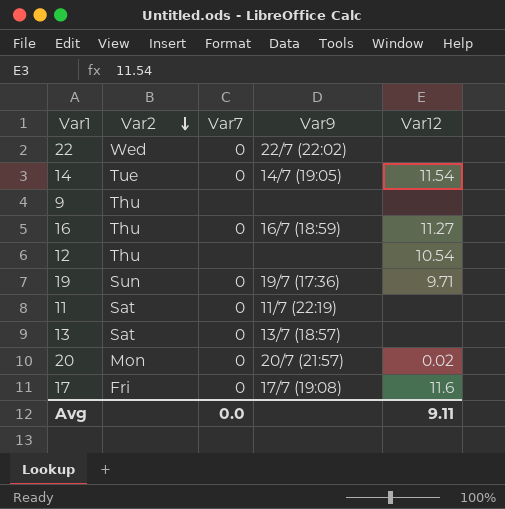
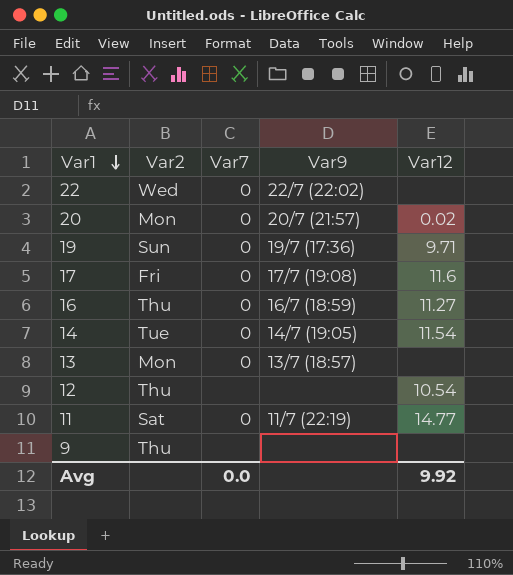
row order: Var2 descending -> Var1 descending
13 | Var2: Sat -> Mon
11 | Var12: none -> 14.77
Avg | Var12: 9.11 -> 9.92

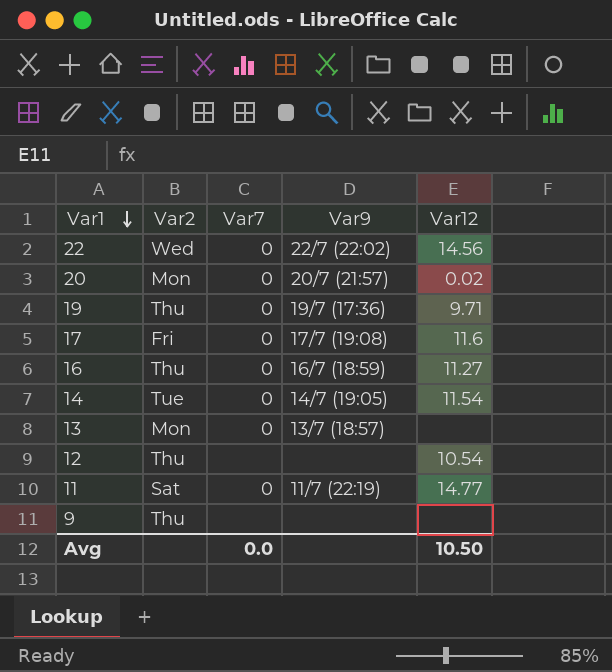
22 | Var12: none -> 14.56
19 | Var2: Sun -> Thu
Avg | Var12: 9.92 -> 10.50

